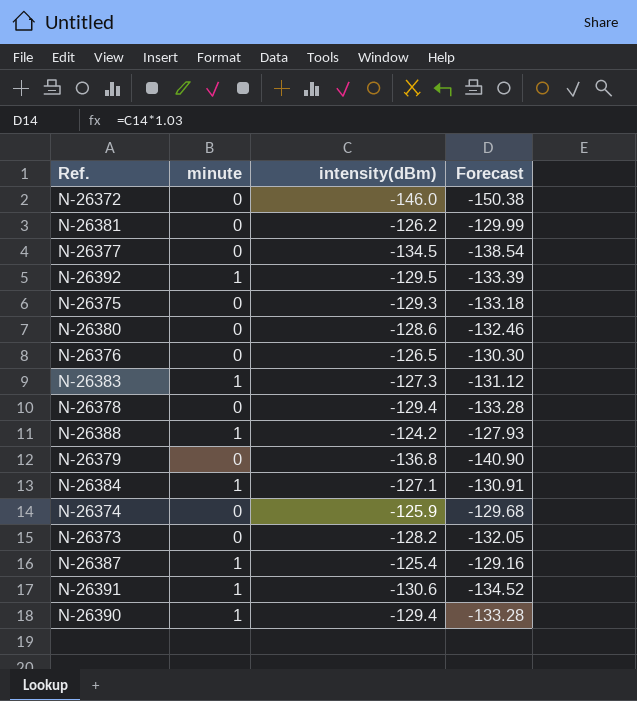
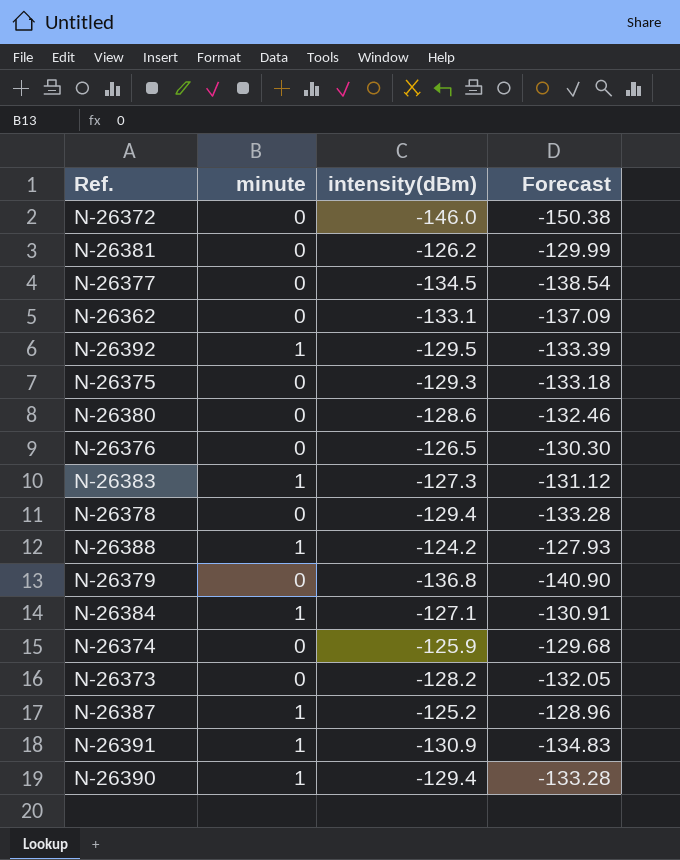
row N-26362: none -> 0 | -133.1 | -137.09
N-26387 | intensity(dBm): -125.4 -> -125.2
N-26387 | Forecast: -129.16 -> -128.96
N-26391 | intensity(dBm): -130.6 -> -130.9
N-26391 | Forecast: -134.52 -> -134.83

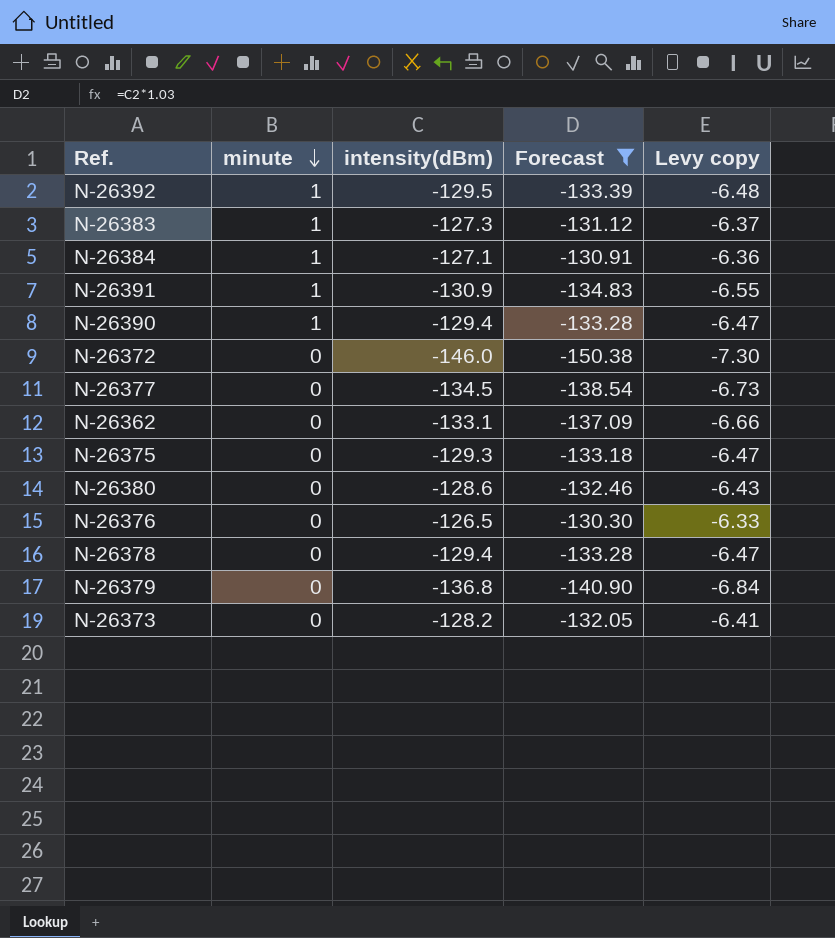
filter: none -> Forecast <= -130.30
row order: none -> minute descending
column Levy copy | formula: none -> [intensity(dBm)] * 0.05

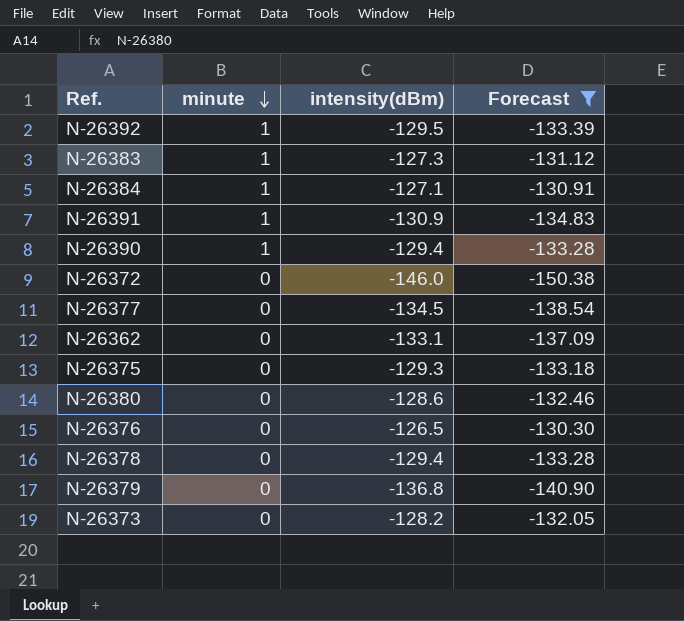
column Levy copy | formula: [intensity(dBm)] * 0.05 -> none

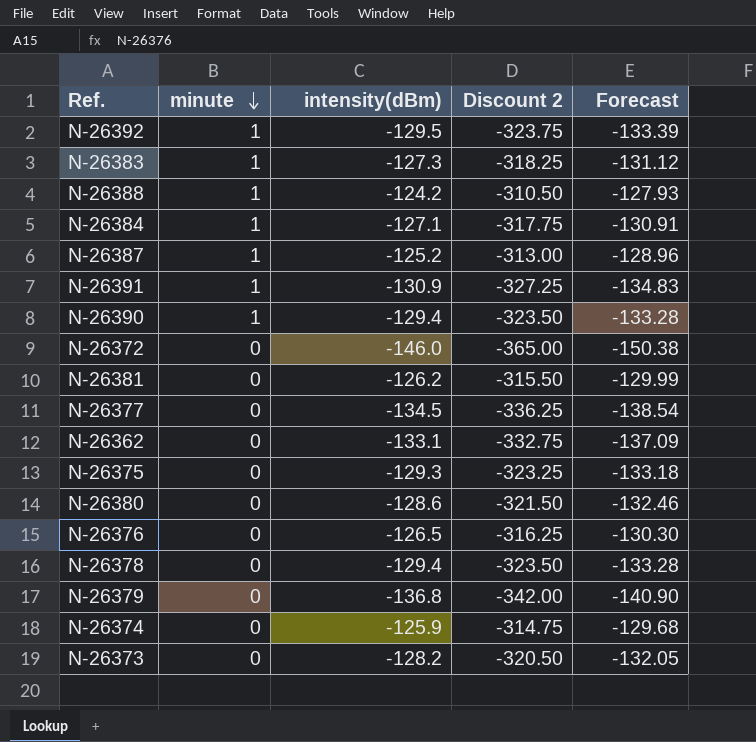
filter: Forecast <= -130.30 -> none
column Discount 2 | formula: none -> [intensity(dBm)] * 2.5

